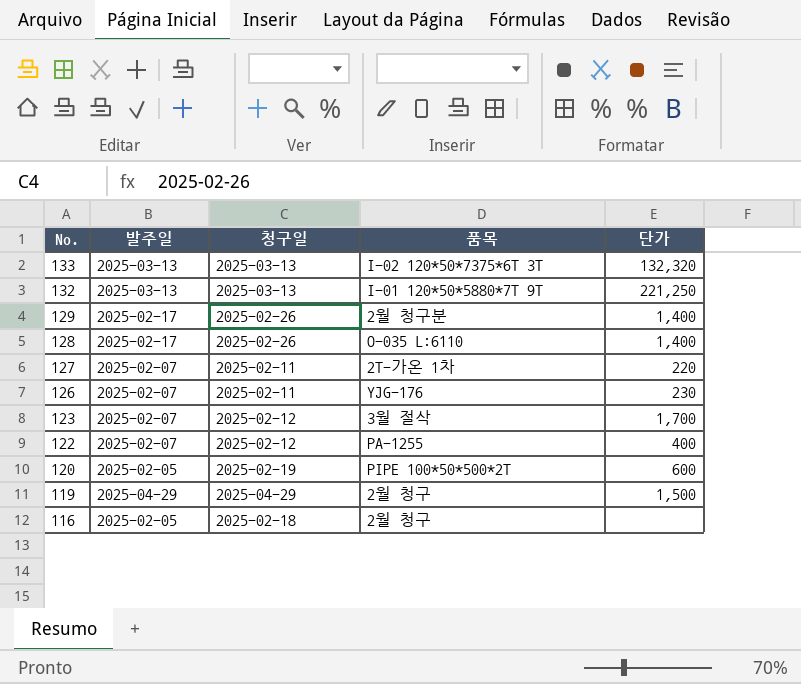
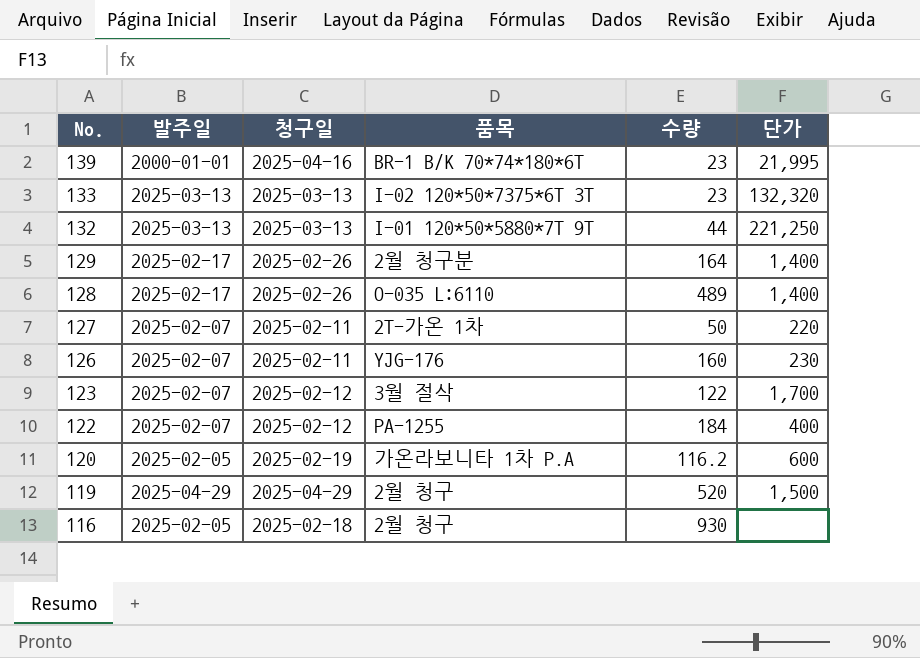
column 수량 | position: none -> 5
row 139: none -> 2000-01-01 | 2025-04-16 | BR-1 B/K 70*74*180*6T | 23 | 21,995
120 | 품목: PIPE 100*50*500*2T -> 가온라보니타 1차 P.A

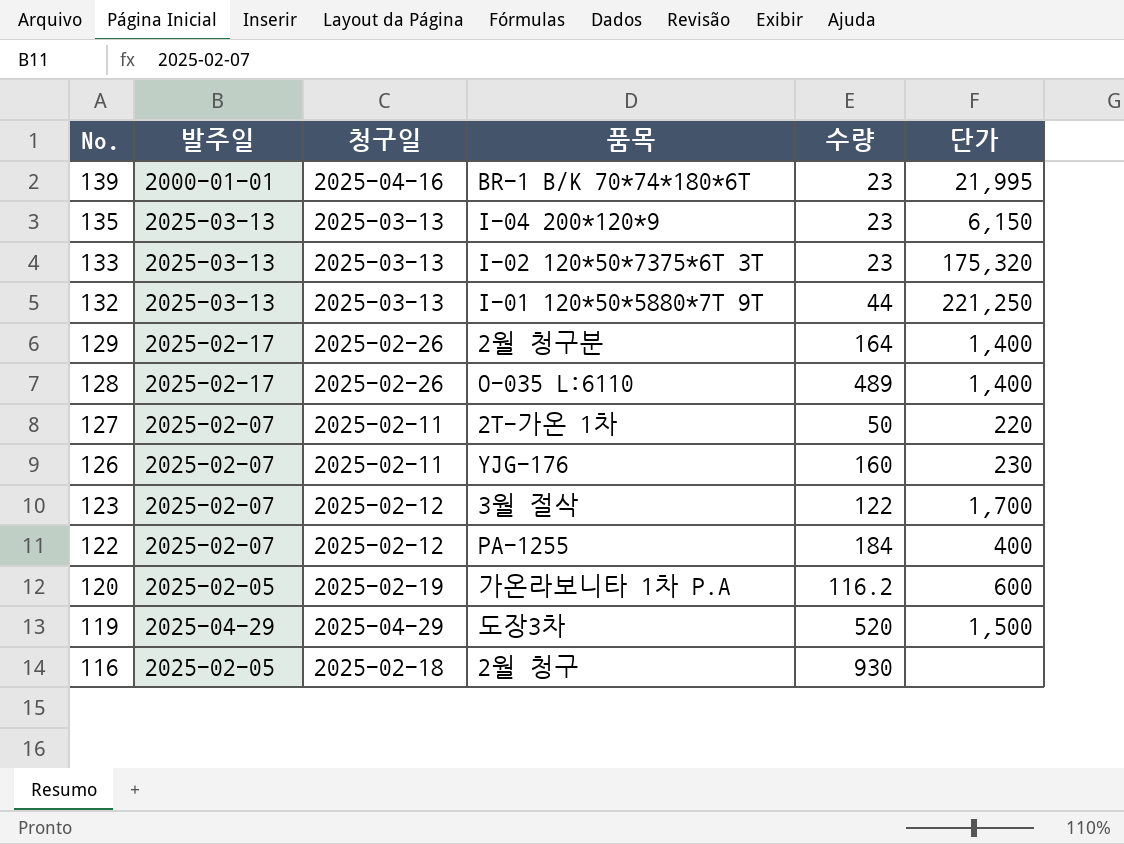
row 135: none -> 2025-03-13 | 2025-03-13 | I-04 200*120*9 | 23 | 6,150
133 | 단가: 132,320 -> 175,320
119 | 품목: 2월 청구 -> 도장3차

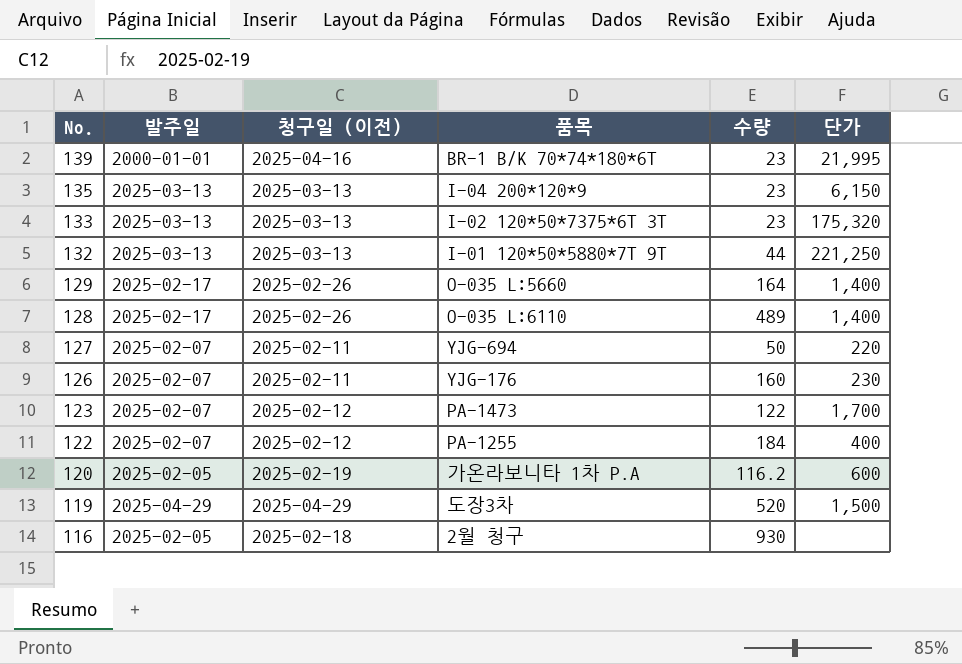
column name: 청구일 -> 청구일 (이전)
129 | 품목: 2월 청구분 -> O-035 L:5660
127 | 품목: 2T-가온 1차 -> YJG-694
123 | 품목: 3월 절삭 -> PA-1473

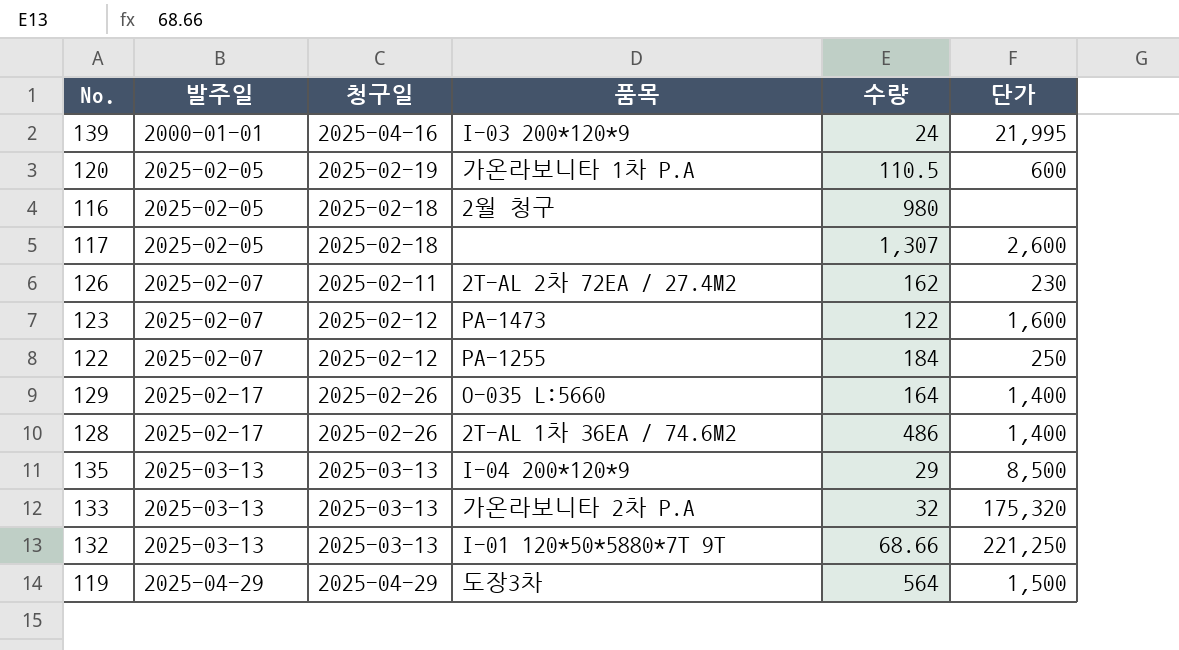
row order: No. descending -> 발주일 ascending
column name: 청구일 (이전) -> 청구일
row 127: 2025-02-07 | 2025-02-11 | YJG-694 | 50 | 220 -> none
139 | 품목: BR-1 B/K 70*74*180*6T -> I-03 200*120*9
139 | 수량: 23 -> 24
120 | 수량: 116.2 -> 110.5
116 | 수량: 930 -> 980
row 117: none -> 2025-02-05 | 2025-02-18 | none | 1,307 | 2,600
126 | 품목: YJG-176 -> 2T-AL 2차 72EA / 27.4M2
126 | 수량: 160 -> 162
123 | 단가: 1,700 -> 1,600
122 | 단가: 400 -> 250
128 | 품목: O-035 L:6110 -> 2T-AL 1차 36EA / 74.6M2
128 | 수량: 489 -> 486
135 | 수량: 23 -> 29
135 | 단가: 6,150 -> 8,500
133 | 품목: I-02 120*50*7375*6T 3T -> 가온라보니타 2차 P.A
133 | 수량: 23 -> 32
132 | 수량: 44 -> 68.66
119 | 수량: 520 -> 564

